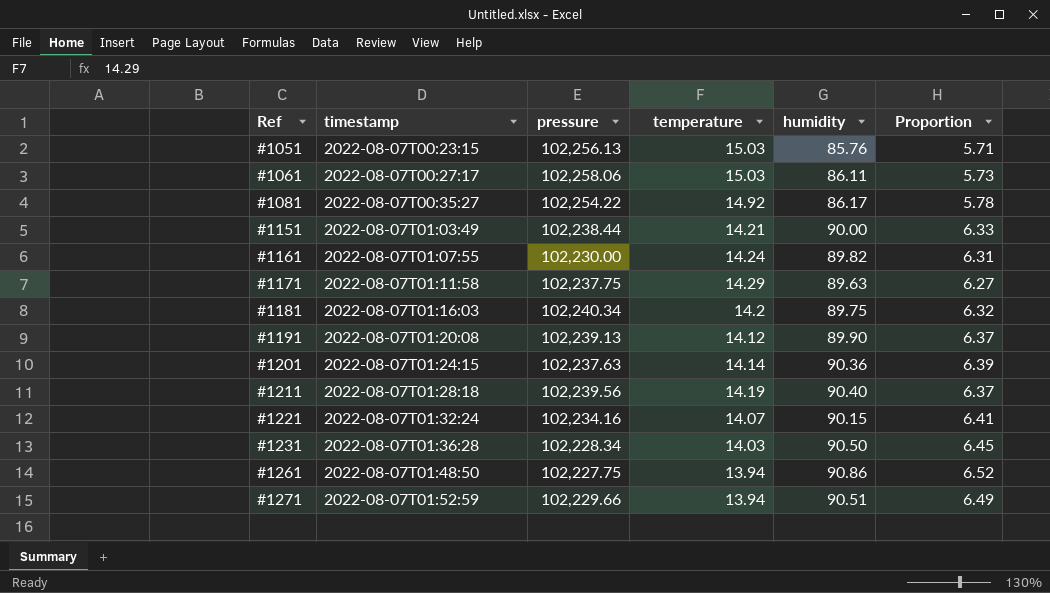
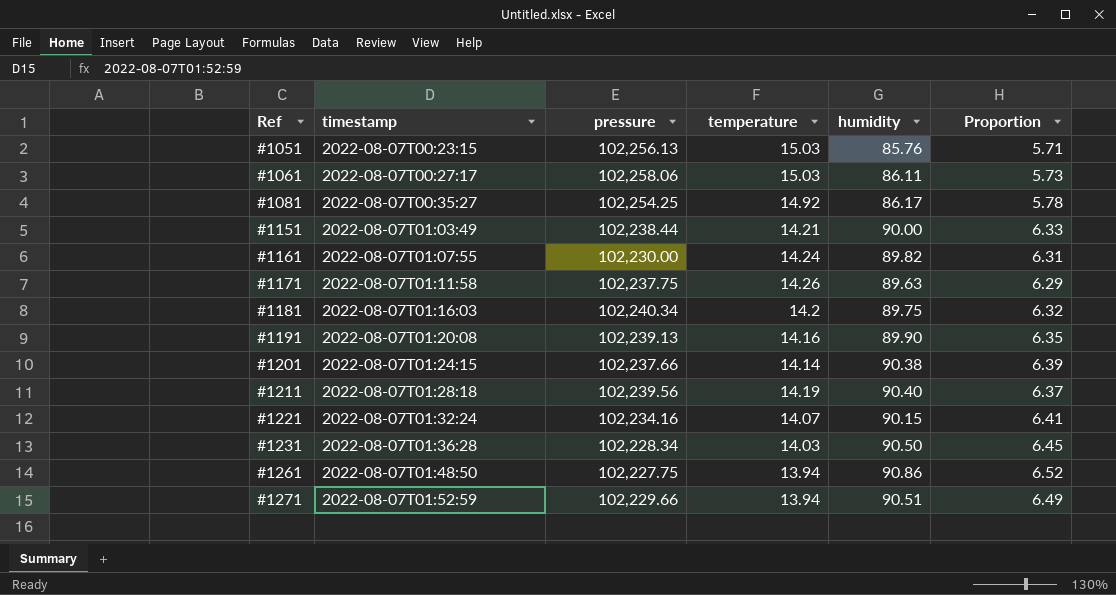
#1081 | pressure: 102,254.22 -> 102,254.25
#1171 | temperature: 14.29 -> 14.26
#1171 | Proportion: 6.27 -> 6.29
#1191 | temperature: 14.12 -> 14.16
#1191 | Proportion: 6.37 -> 6.35
#1201 | pressure: 102,237.63 -> 102,237.66
#1201 | humidity: 90.36 -> 90.38

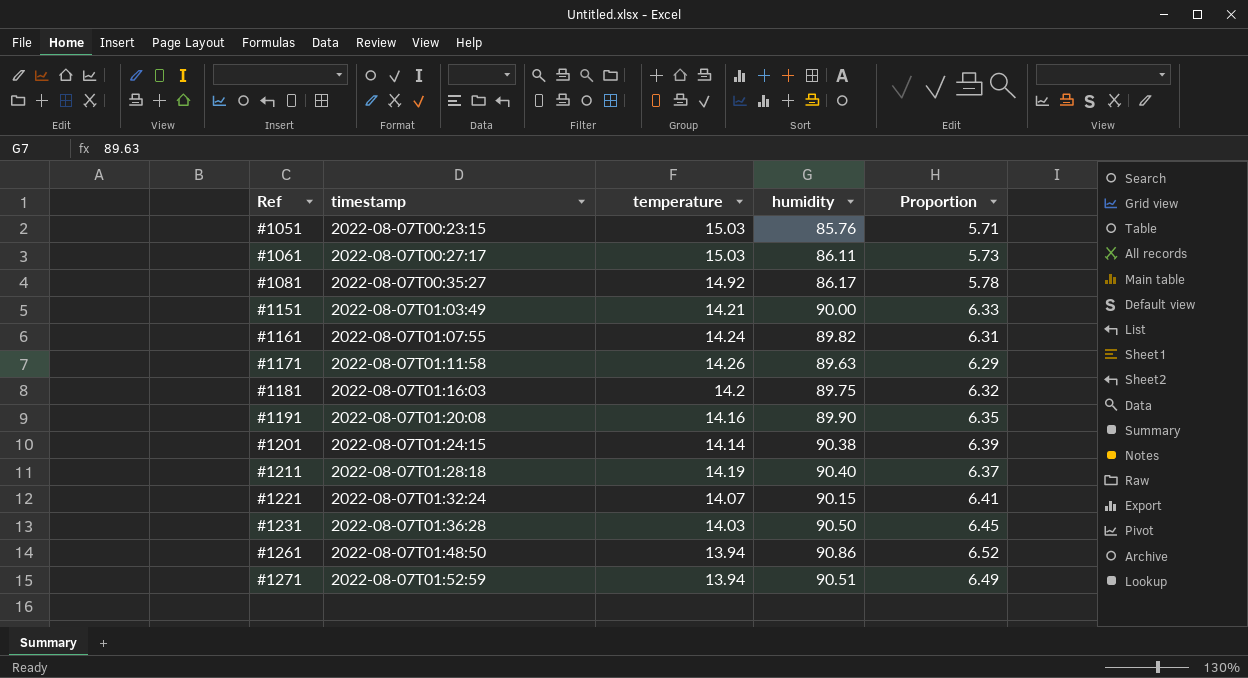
column pressure | position: 3 -> none

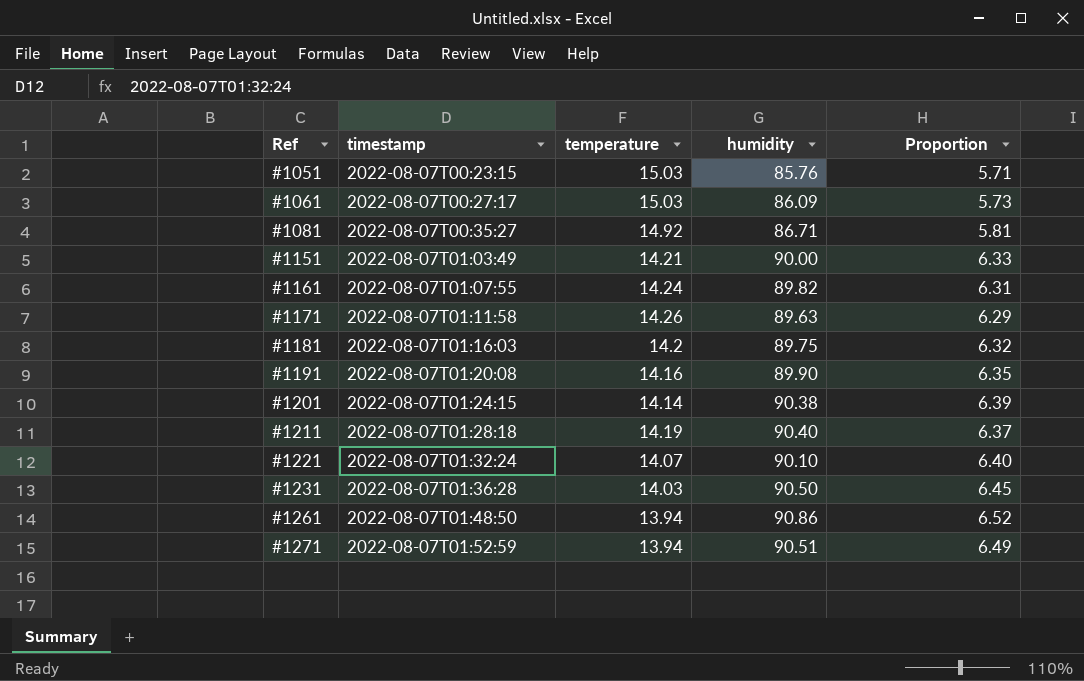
#1061 | humidity: 86.11 -> 86.09
#1081 | humidity: 86.17 -> 86.71
#1081 | Proportion: 5.78 -> 5.81
#1221 | humidity: 90.15 -> 90.10
#1221 | Proportion: 6.41 -> 6.40

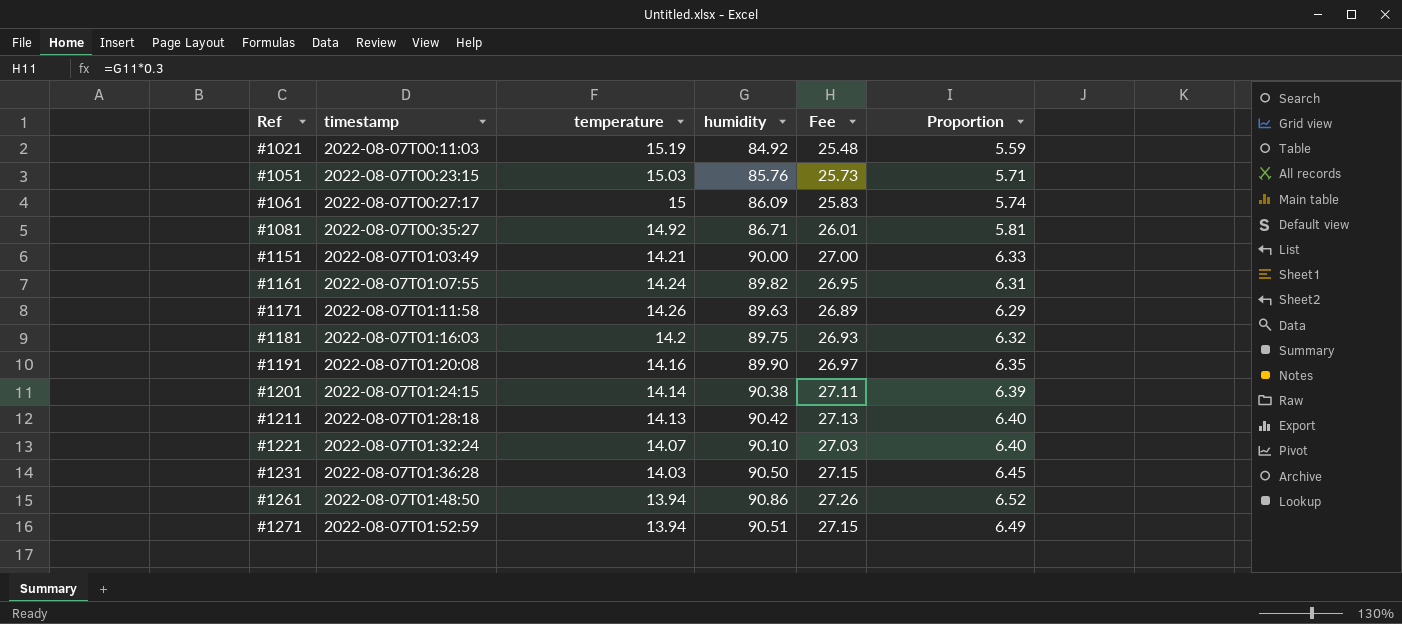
column Fee | formula: none -> [humidity] * 0.3
row #1021: none -> 2022-08-07T00:11:03 | 15.19 | 84.92 | 25.48 | 5.59
#1061 | temperature: 15.03 -> 15
#1061 | Proportion: 5.73 -> 5.74
#1211 | temperature: 14.19 -> 14.13
#1211 | humidity: 90.40 -> 90.42
#1211 | Proportion: 6.37 -> 6.40

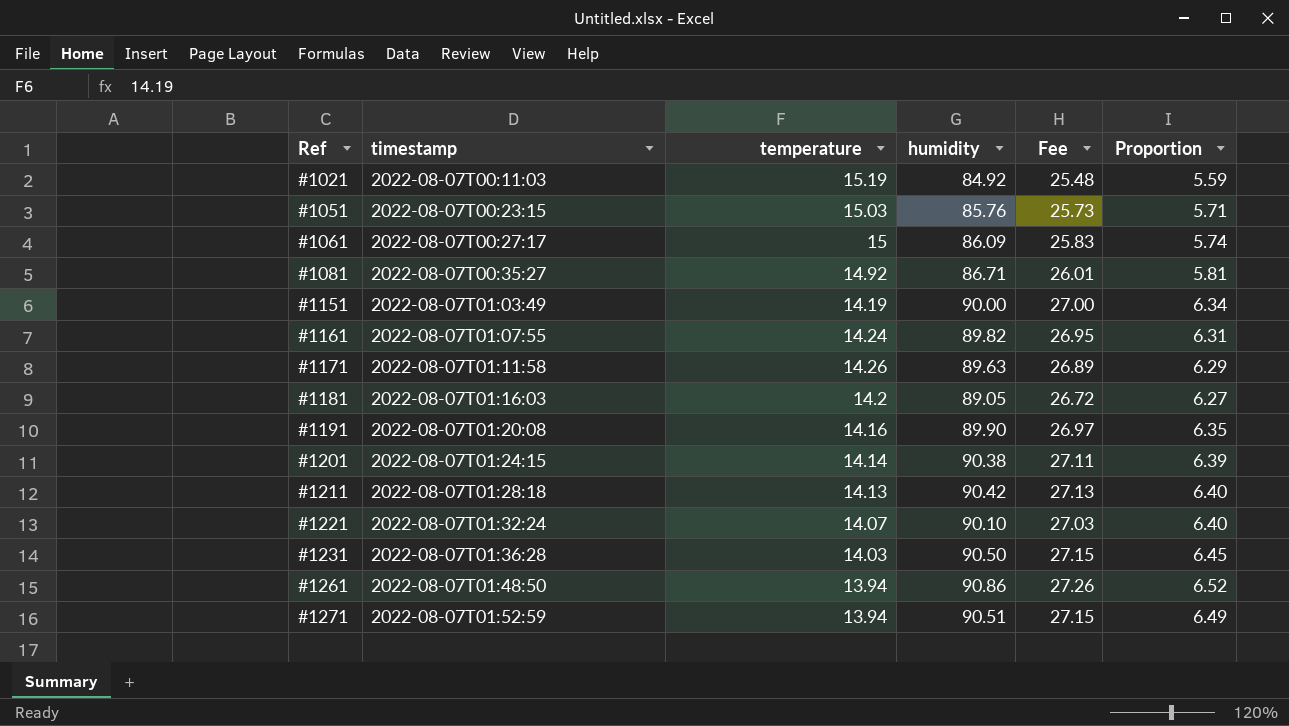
#1151 | temperature: 14.21 -> 14.19
#1151 | Proportion: 6.33 -> 6.34
#1181 | humidity: 89.75 -> 89.05
#1181 | Fee: 26.93 -> 26.72
#1181 | Proportion: 6.32 -> 6.27

